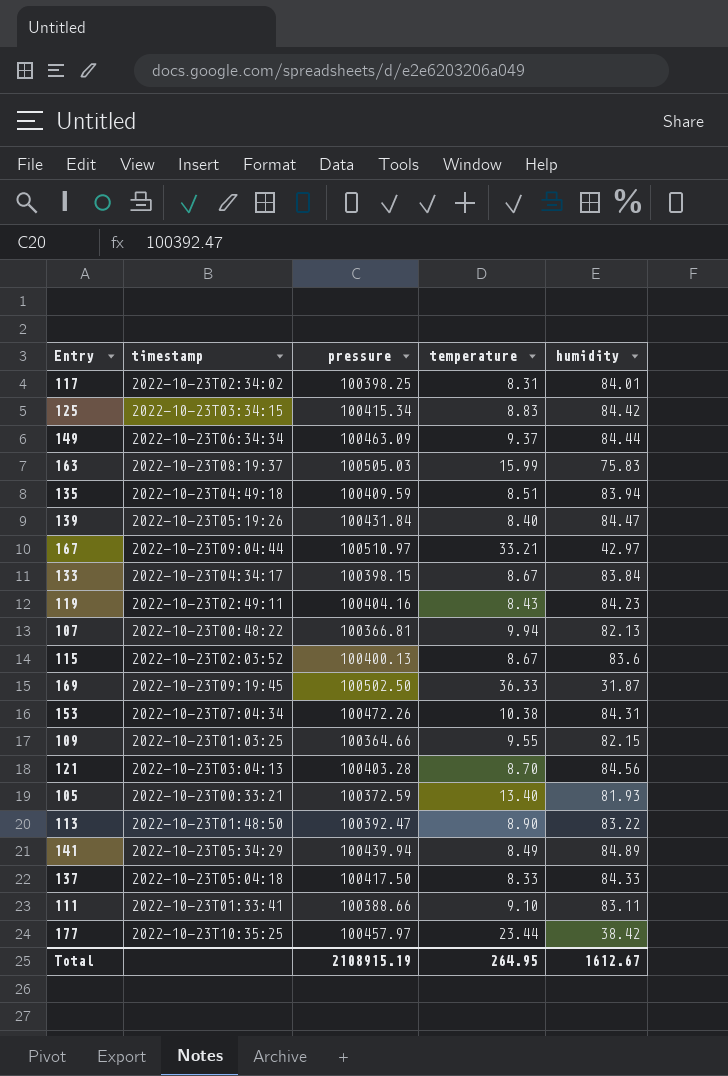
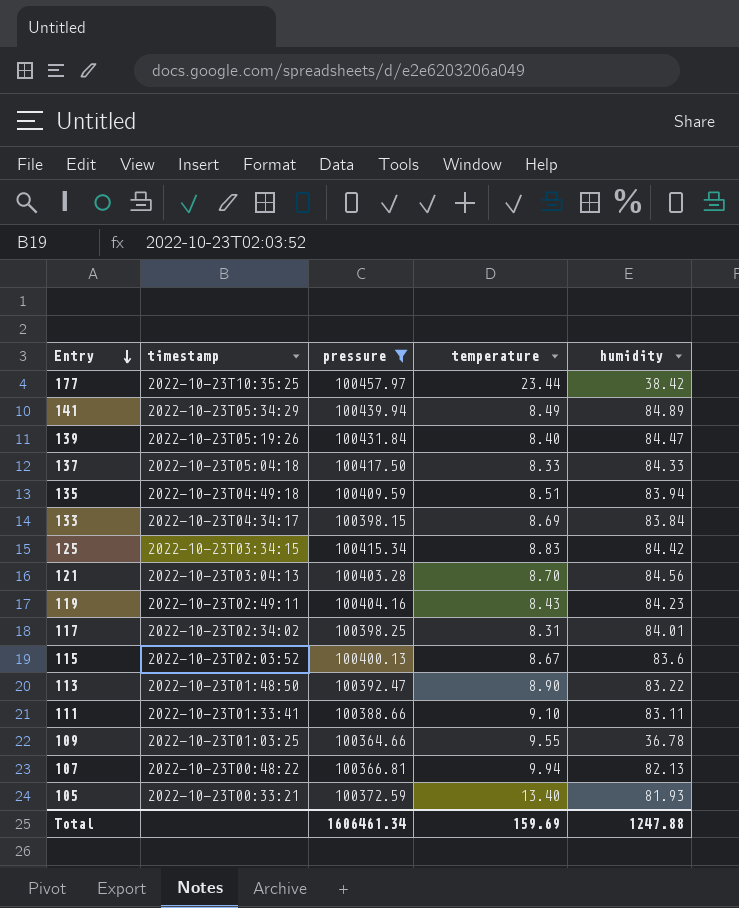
filter: none -> pressure <= 100457.97
row order: none -> Entry descending
133 | temperature: 8.67 -> 8.69
109 | humidity: 82.15 -> 36.78
Total | pressure: 2108915.19 -> 1606461.34
Total | temperature: 264.95 -> 159.69
Total | humidity: 1612.67 -> 1247.88

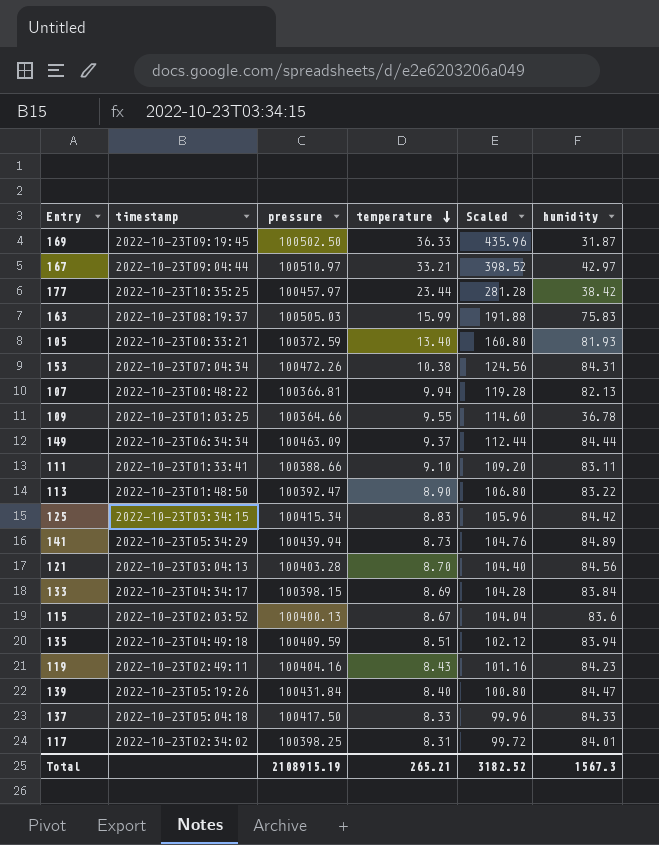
filter: pressure <= 100457.97 -> none
row order: Entry descending -> temperature descending
column Scaled | formula: none -> [temperature] * 12
141 | temperature: 8.49 -> 8.73
Total | pressure: 1606461.34 -> 2108915.19
Total | temperature: 159.69 -> 265.21
Total | humidity: 1247.88 -> 1567.3

